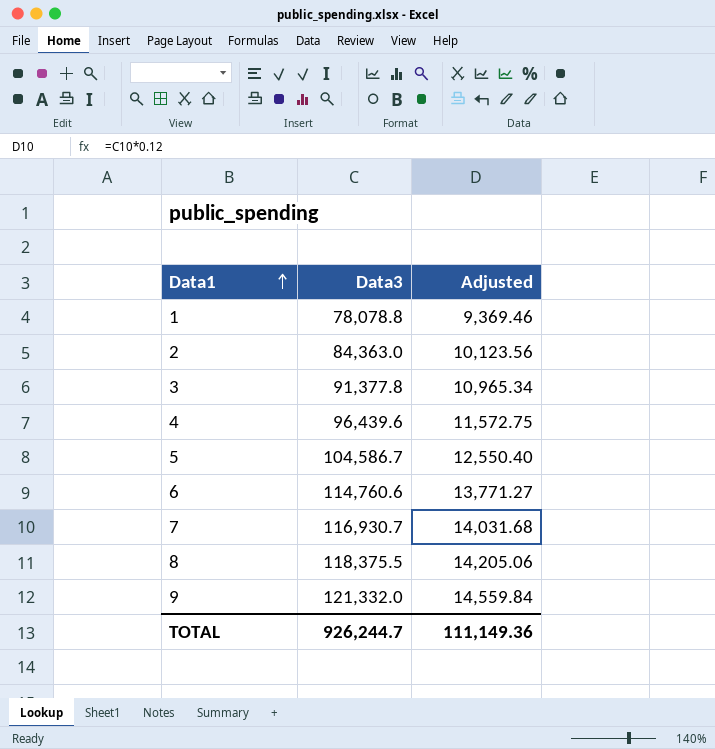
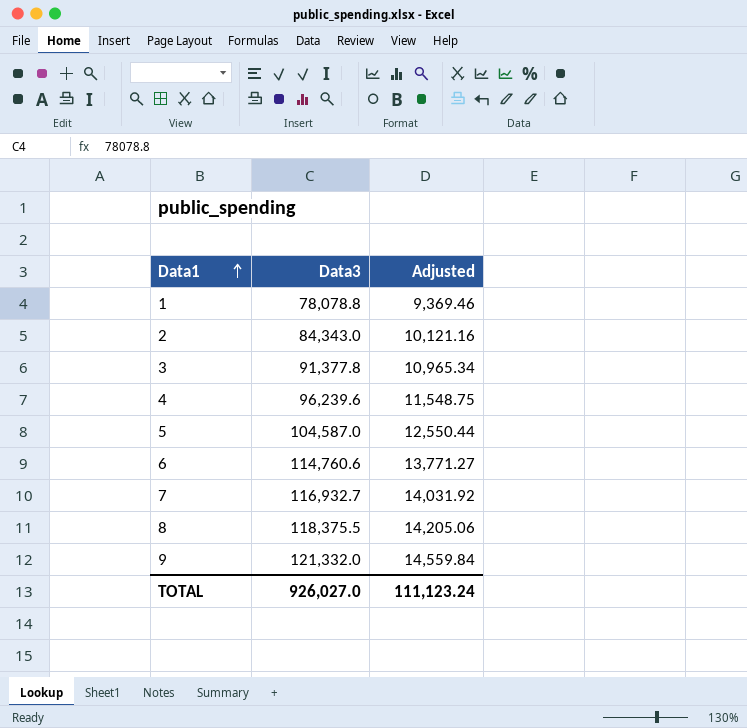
2 | Data3: 84,363.0 -> 84,343.0
2 | Adjusted: 10,123.56 -> 10,121.16
4 | Data3: 96,439.6 -> 96,239.6
4 | Adjusted: 11,572.75 -> 11,548.75
5 | Data3: 104,586.7 -> 104,587.0
5 | Adjusted: 12,550.40 -> 12,550.44
7 | Data3: 116,930.7 -> 116,932.7
7 | Adjusted: 14,031.68 -> 14,031.92
TOTAL | Data3: 926,244.7 -> 926,027.0
TOTAL | Adjusted: 111,149.36 -> 111,123.24

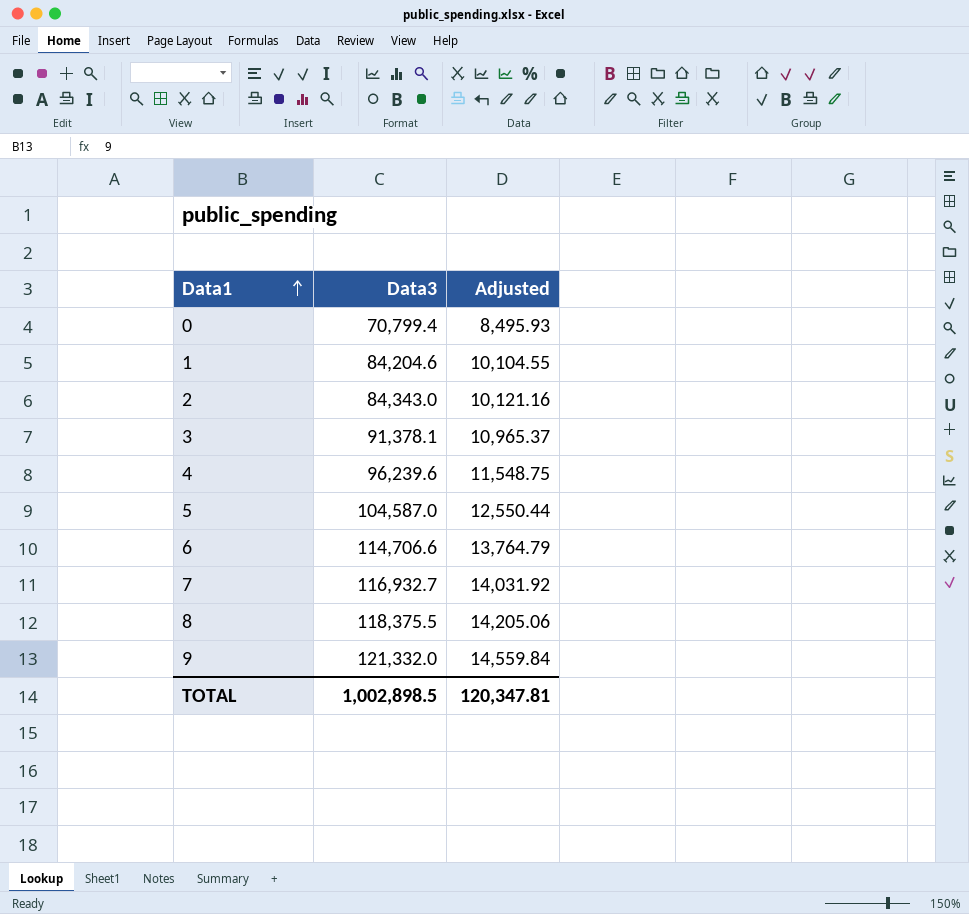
row 0: none -> 70,799.4 | 8,495.93
1 | Data3: 78,078.8 -> 84,204.6
1 | Adjusted: 9,369.46 -> 10,104.55
3 | Data3: 91,377.8 -> 91,378.1
3 | Adjusted: 10,965.34 -> 10,965.37
6 | Data3: 114,760.6 -> 114,706.6
6 | Adjusted: 13,771.27 -> 13,764.79
TOTAL | Data3: 926,027.0 -> 1,002,898.5
TOTAL | Adjusted: 111,123.24 -> 120,347.81

